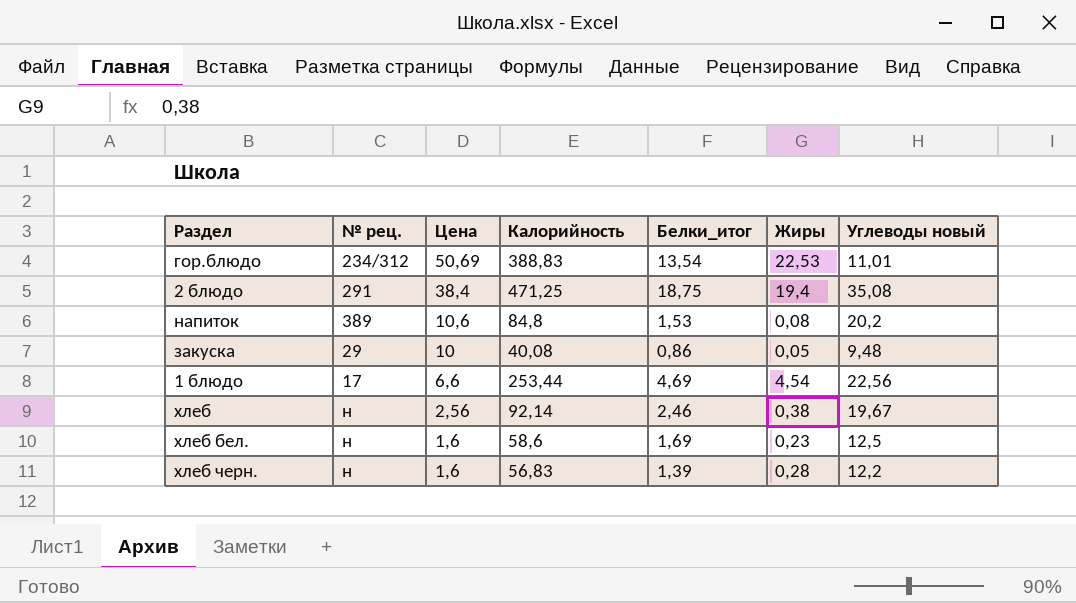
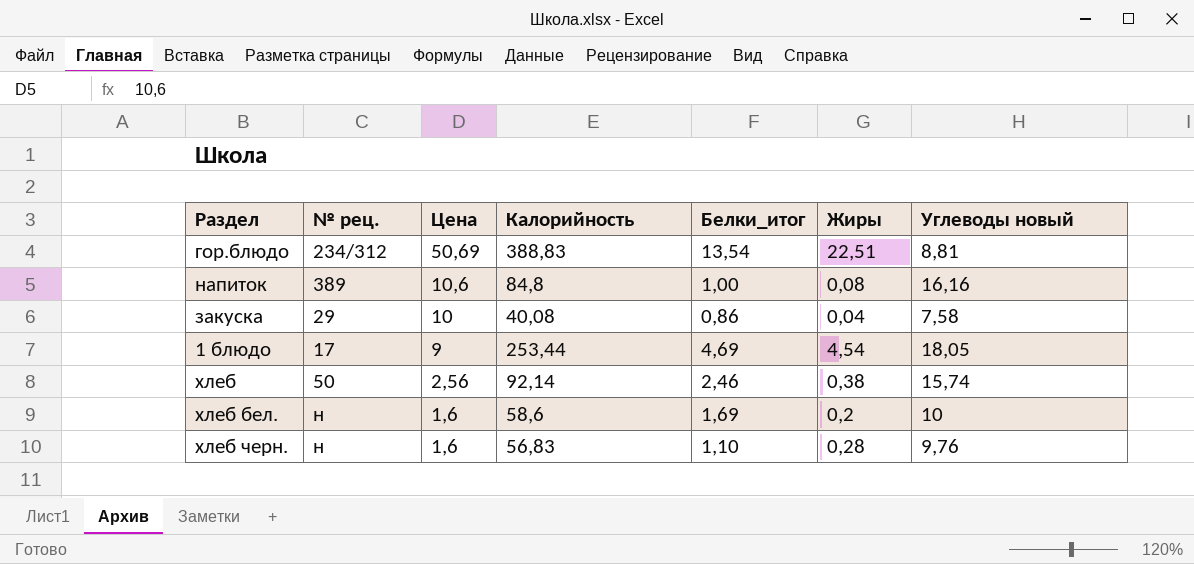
row 2 блюдо: 291 | 38,4 | 471,25 | 18,75 | 19,4 | 35,08 -> none
гор.блюдо | Жиры: 22,53 -> 22,51
гор.блюдо | Углеводы новый: 11,01 -> 8,81
напиток | Белки_итог: 1,53 -> 1,00
напиток | Углеводы новый: 20,2 -> 16,16
закуска | Жиры: 0,05 -> 0,04
закуска | Углеводы новый: 9,48 -> 7,58
1 блюдо | Цена: 6,6 -> 9
1 блюдо | Углеводы новый: 22,56 -> 18,05
хлеб | № рец.: н -> 50
хлеб | Углеводы новый: 19,67 -> 15,74
хлеб бел. | Жиры: 0,23 -> 0,2
хлеб бел. | Углеводы новый: 12,5 -> 10
хлеб черн. | Белки_итог: 1,39 -> 1,10
хлеб черн. | Углеводы новый: 12,2 -> 9,76

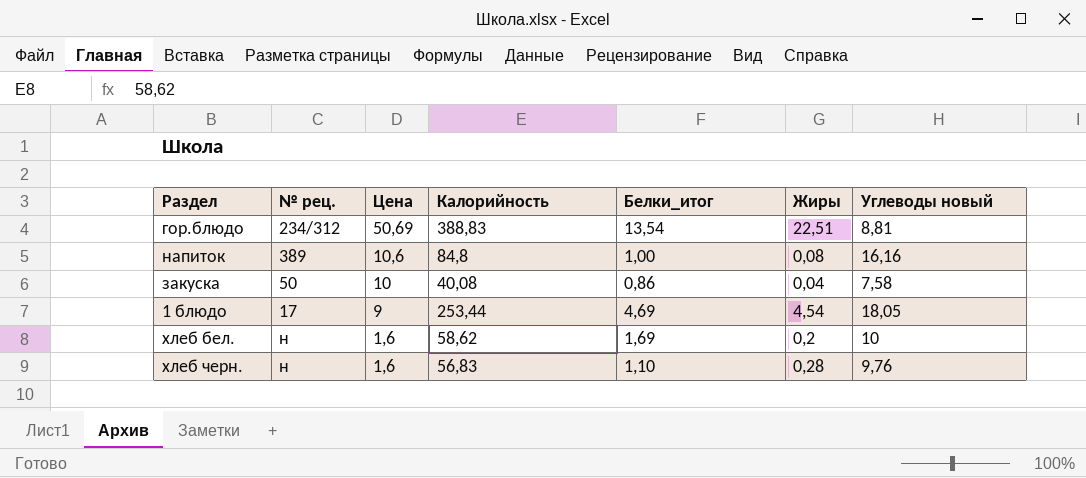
row хлеб: 50 | 2,56 | 92,14 | 2,46 | 0,38 | 15,74 -> none
закуска | № рец.: 29 -> 50
хлеб бел. | Калорийность: 58,6 -> 58,62

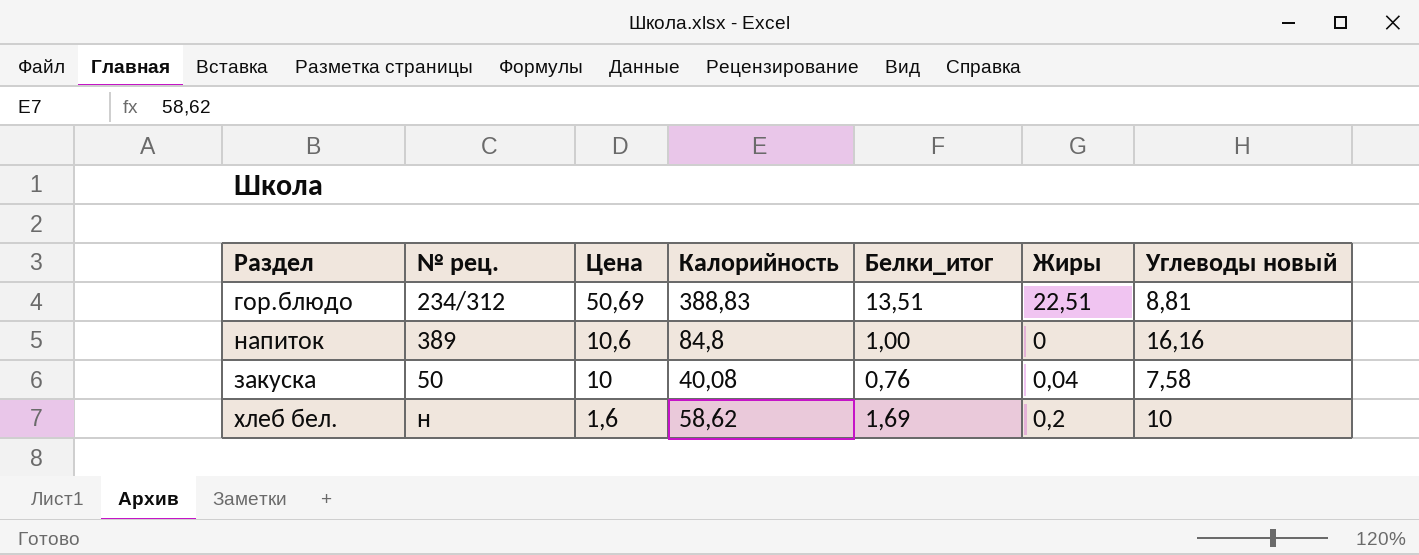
row 1 блюдо: 17 | 9 | 253,44 | 4,69 | 4,54 | 18,05 -> none
row хлеб черн.: н | 1,6 | 56,83 | 1,10 | 0,28 | 9,76 -> none
гор.блюдо | Белки_итог: 13,54 -> 13,51
напиток | Жиры: 0,08 -> 0
закуска | Белки_итог: 0,86 -> 0,76

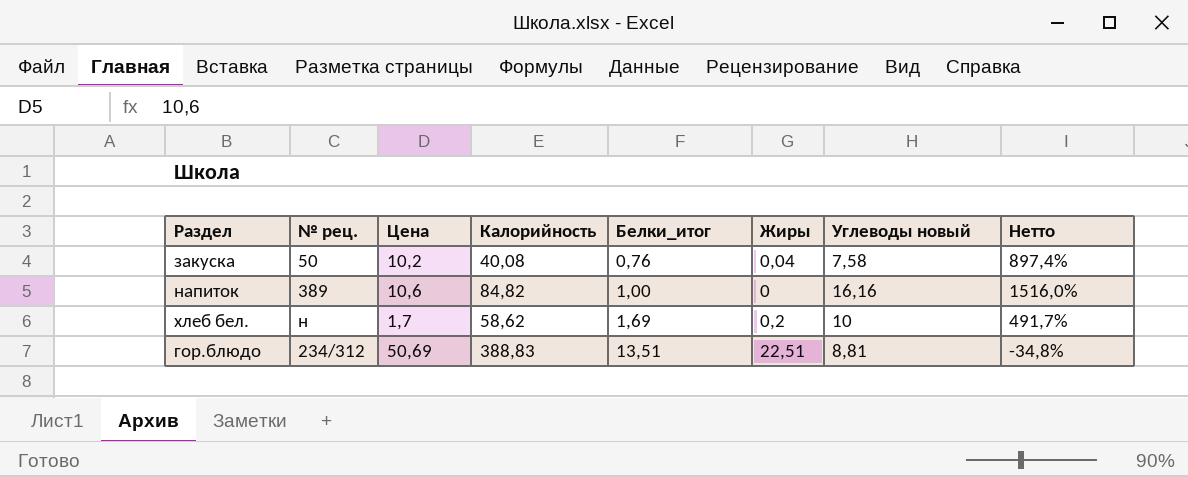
row order: Цена descending -> Белки_итог ascending
column Нетто | formula: none -> ([Углеводы новый] - [Белки_итог]) / [Белки_итог]
закуска | Цена: 10 -> 10,2
напиток | Калорийность: 84,8 -> 84,82
хлеб бел. | Цена: 1,6 -> 1,7

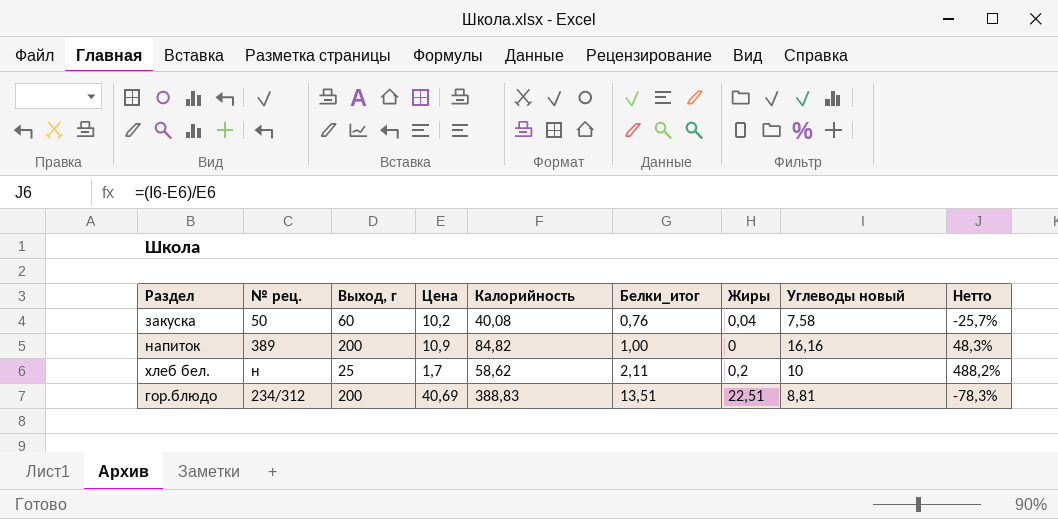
column Выход, г | position: none -> 3
column Нетто | formula: ([Углеводы новый] - [Белки_итог]) / [Белки_итог] -> ([Углеводы новый] - [Цена]) / [Цена]
напиток | Цена: 10,6 -> 10,9
хлеб бел. | Белки_итог: 1,69 -> 2,11
гор.блюдо | Цена: 50,69 -> 40,69

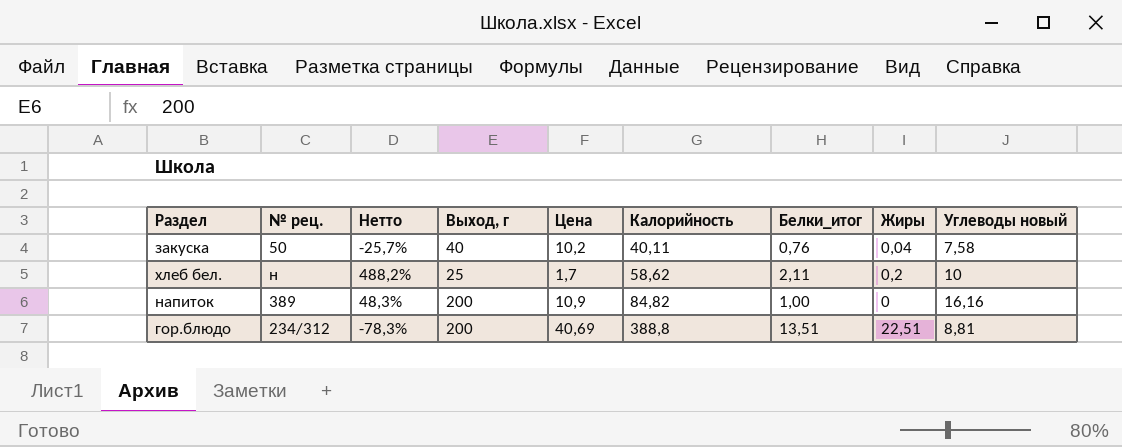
row order: Белки_итог ascending -> Калорийность ascending
column Нетто | position: 9 -> 3
закуска | Выход, г: 60 -> 40
закуска | Калорийность: 40,08 -> 40,11
гор.блюдо | Калорийность: 388,83 -> 388,8

